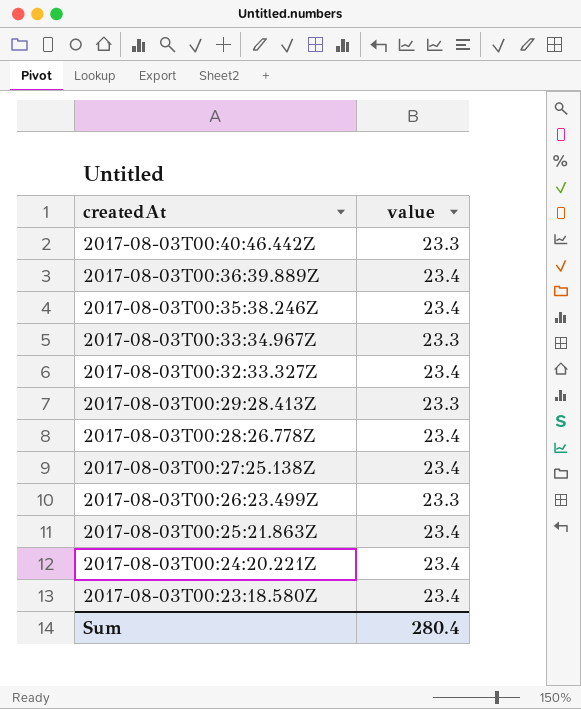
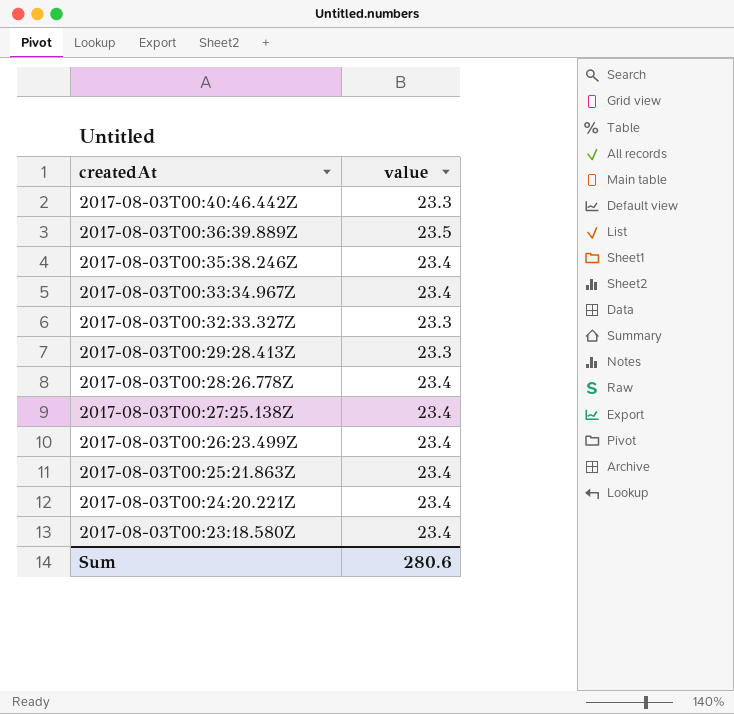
2017-08-03T00:36:39.889Z | value: 23.4 -> 23.5
2017-08-03T00:33:34.967Z | value: 23.3 -> 23.4
2017-08-03T00:32:33.327Z | value: 23.4 -> 23.3
2017-08-03T00:26:23.499Z | value: 23.3 -> 23.4
Sum | value: 280.4 -> 280.6

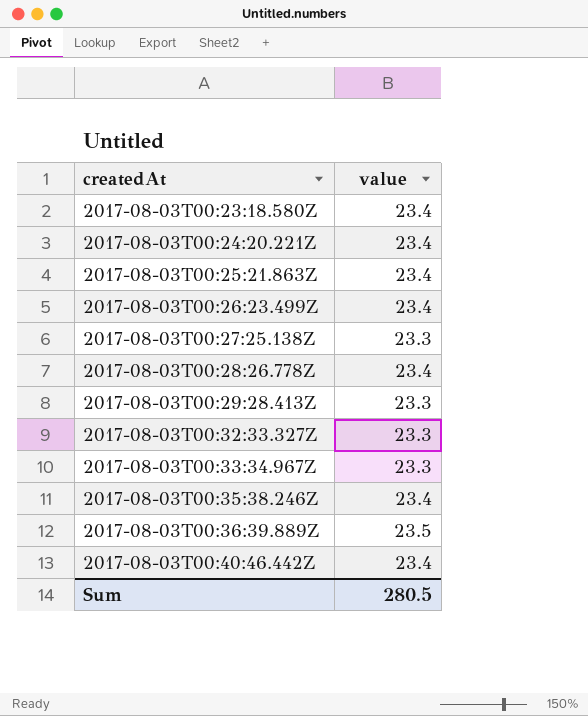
row order: createdAt descending -> createdAt ascending
2017-08-03T00:27:25.138Z | value: 23.4 -> 23.3
2017-08-03T00:33:34.967Z | value: 23.4 -> 23.3
2017-08-03T00:40:46.442Z | value: 23.3 -> 23.4
Sum | value: 280.6 -> 280.5

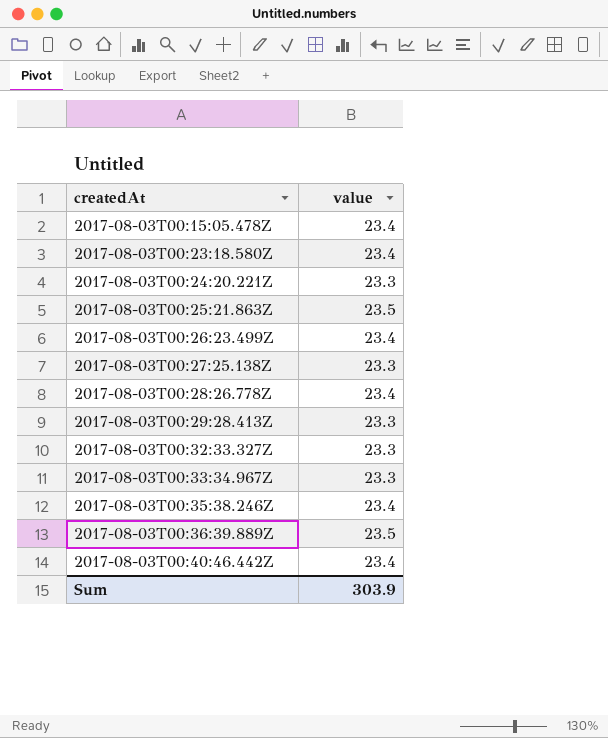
row 2017-08-03T00:15:05.478Z: none -> 23.4
2017-08-03T00:24:20.221Z | value: 23.4 -> 23.3
2017-08-03T00:25:21.863Z | value: 23.4 -> 23.5
Sum | value: 280.5 -> 303.9

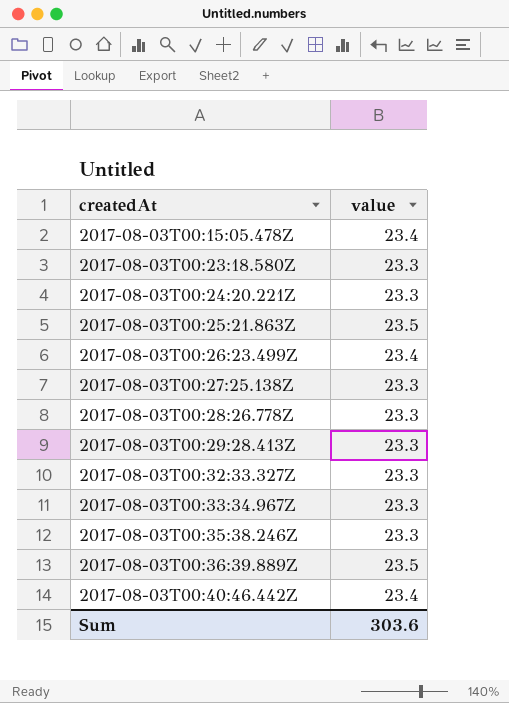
2017-08-03T00:23:18.580Z | value: 23.4 -> 23.3
2017-08-03T00:28:26.778Z | value: 23.4 -> 23.3
2017-08-03T00:35:38.246Z | value: 23.4 -> 23.3
Sum | value: 303.9 -> 303.6

